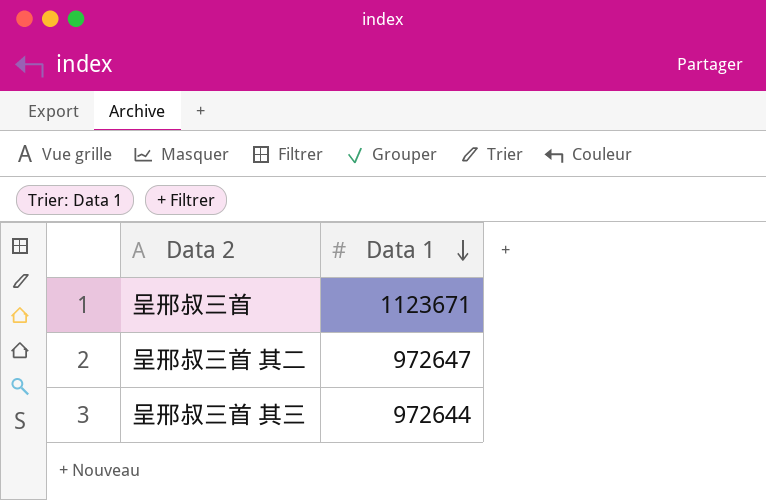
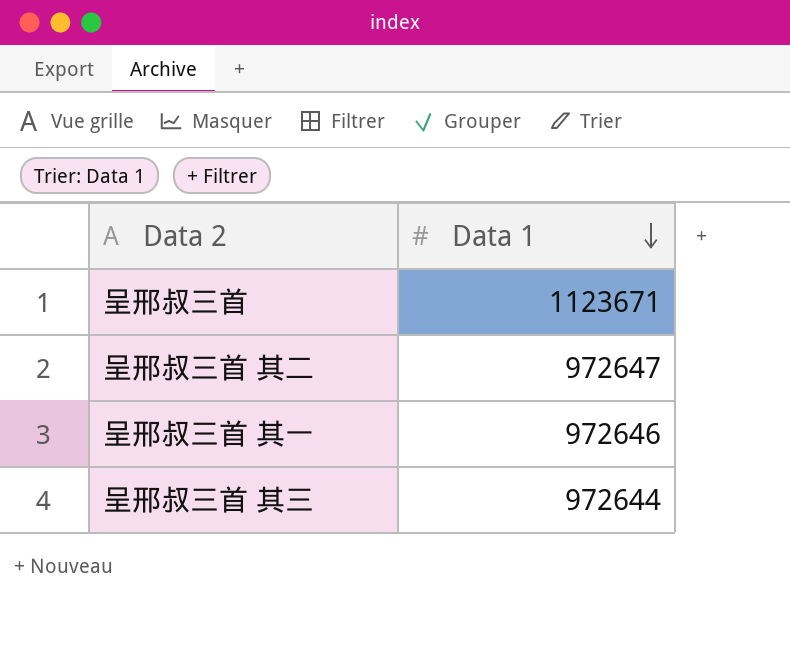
row 呈邢叔三首 其一: none -> 972646

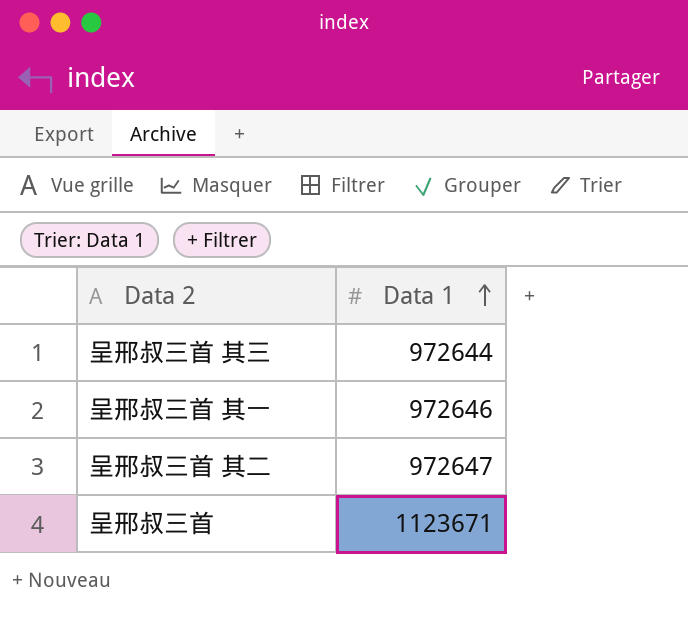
row order: Data 1 descending -> Data 1 ascending

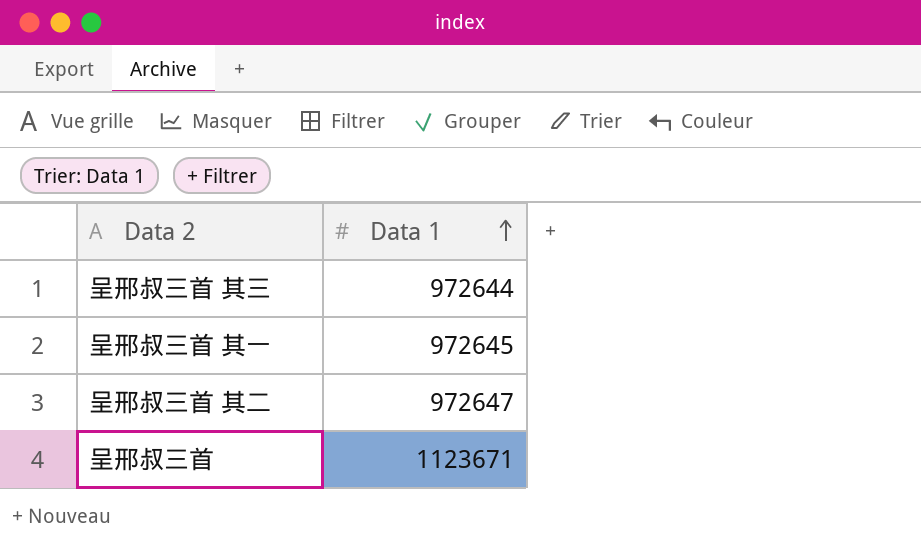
呈邢叔三首 其一 | Data 1: 972646 -> 972645

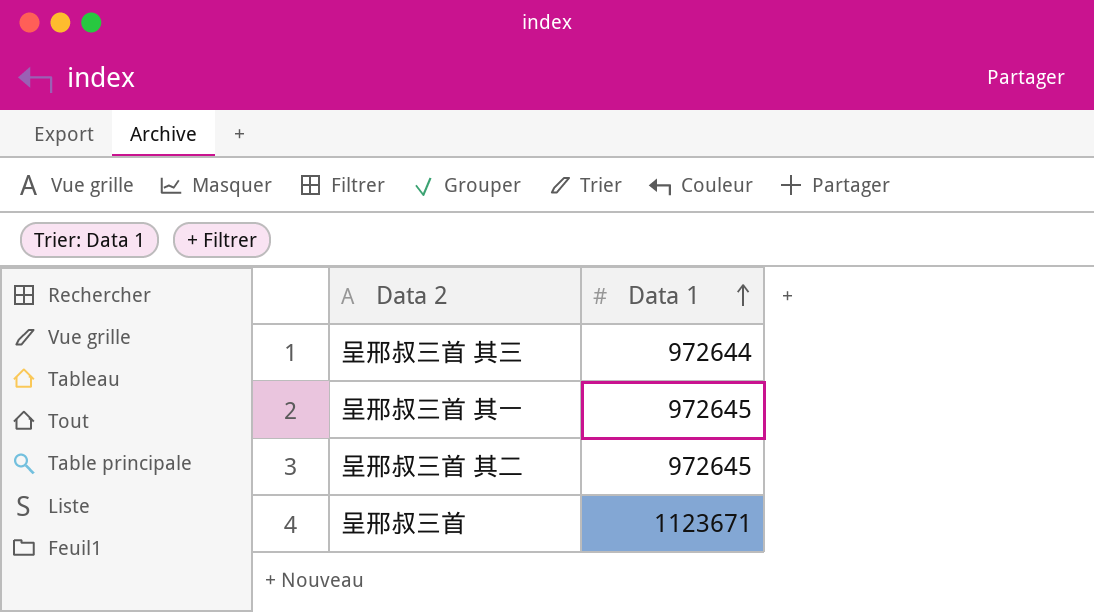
呈邢叔三首 其二 | Data 1: 972647 -> 972645

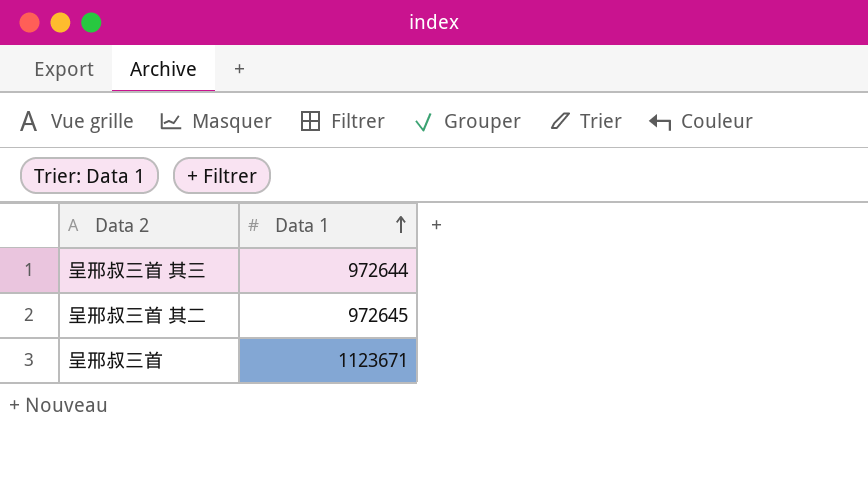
row 呈邢叔三首 其一: 972645 -> none

